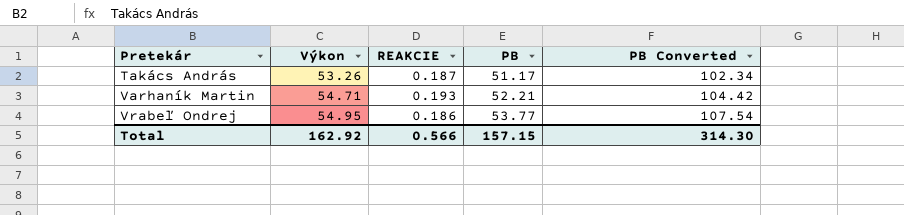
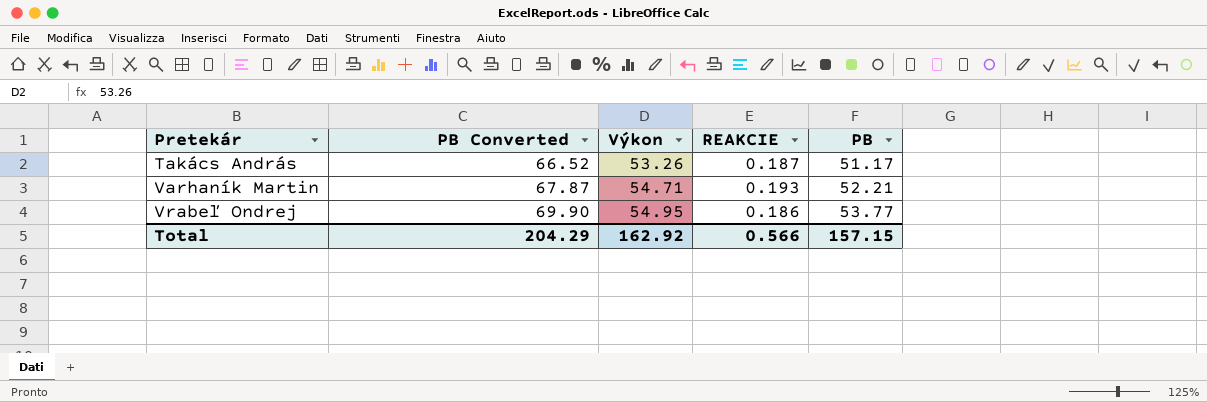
column PB Converted | formula: [PB] * 2 -> [PB] * 1.3
column PB Converted | position: 5 -> 2
Total | PB Converted: 314.30 -> 204.29

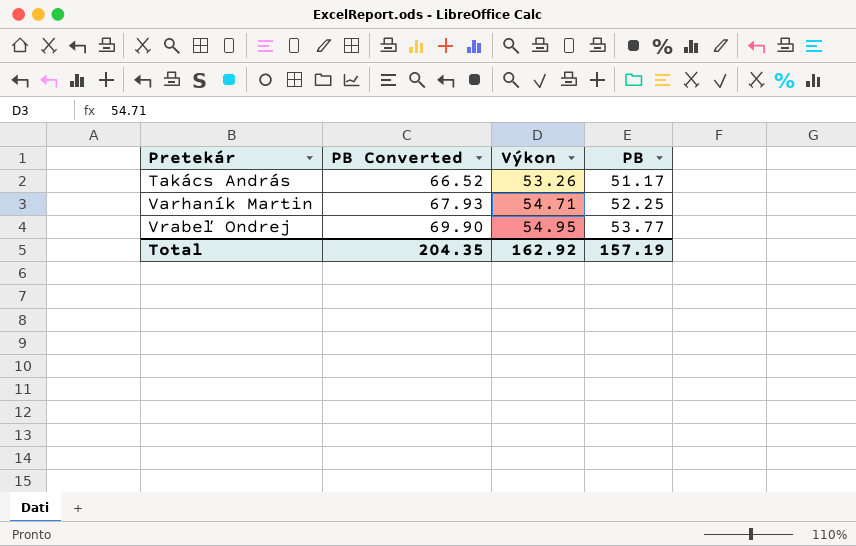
column REAKCIE | position: 4 -> none
Varhaník Martin | PB Converted: 67.87 -> 67.93
Varhaník Martin | PB: 52.21 -> 52.25
Total | PB Converted: 204.29 -> 204.35
Total | PB: 157.15 -> 157.19

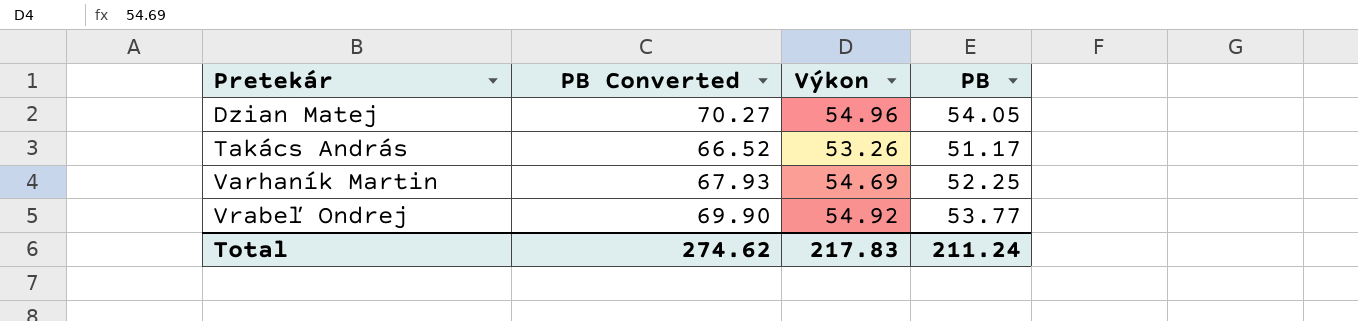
row Dzian Matej: none -> 70.27 | 54.96 | 54.05
Varhaník Martin | Výkon: 54.71 -> 54.69
Vrabeľ Ondrej | Výkon: 54.95 -> 54.92
Total | PB Converted: 204.35 -> 274.62
Total | Výkon: 162.92 -> 217.83
Total | PB: 157.19 -> 211.24

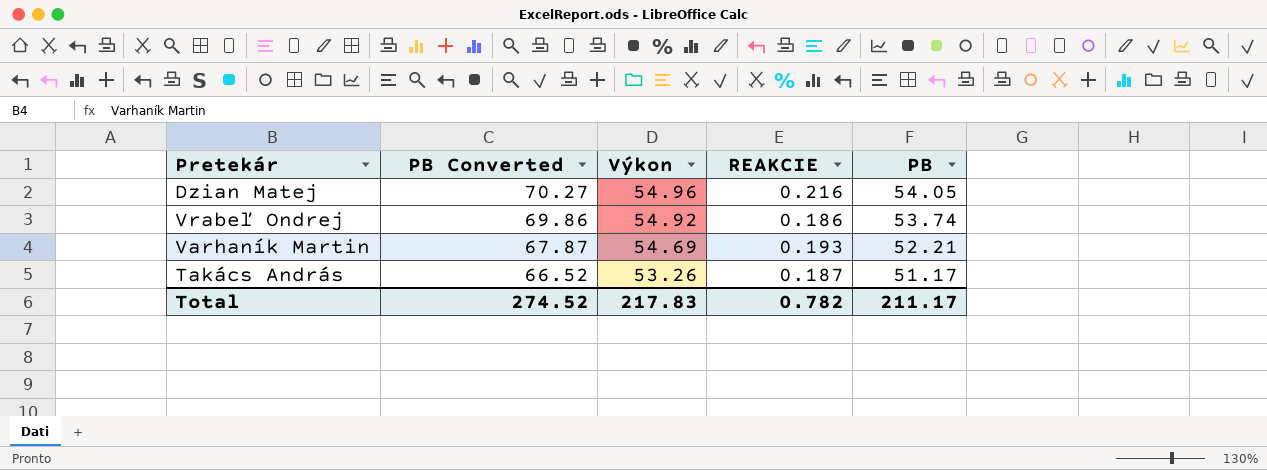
row order: Pretekár ascending -> PB Converted descending
column REAKCIE | position: none -> 4
Vrabeľ Ondrej | PB Converted: 69.90 -> 69.86
Vrabeľ Ondrej | PB: 53.77 -> 53.74
Varhaník Martin | PB Converted: 67.93 -> 67.87
Varhaník Martin | PB: 52.25 -> 52.21
Total | PB Converted: 274.62 -> 274.52
Total | PB: 211.24 -> 211.17

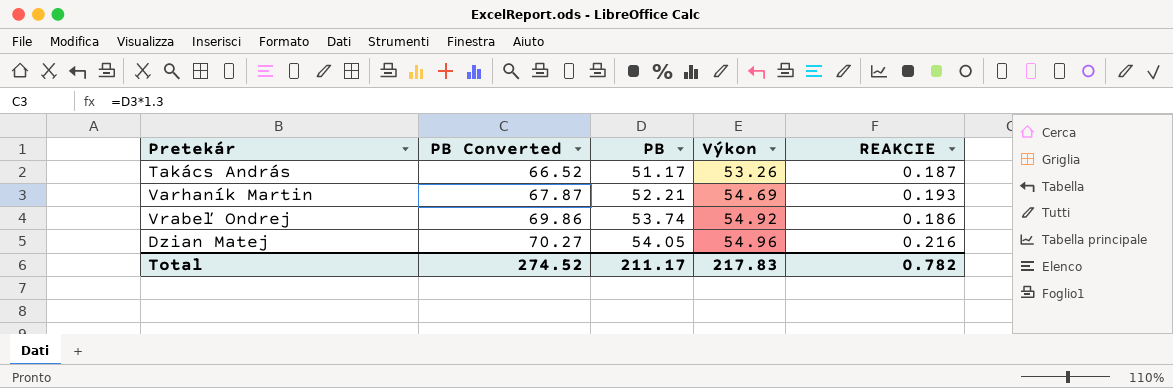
row order: PB Converted descending -> PB Converted ascending
column PB | position: 5 -> 3

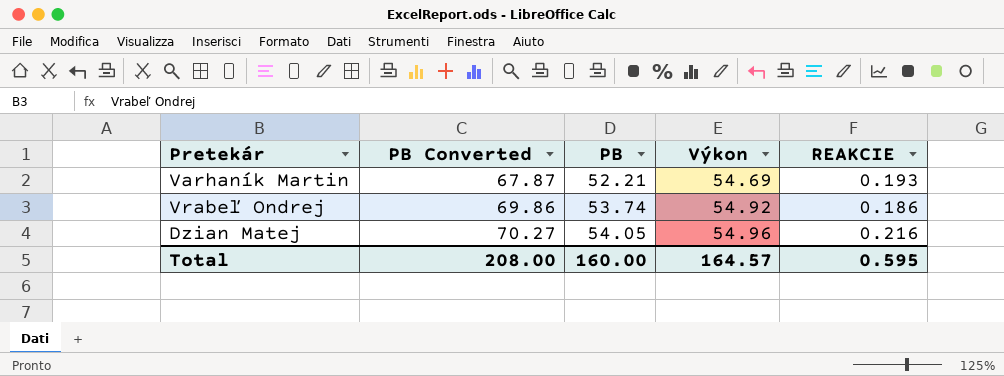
row Takács András: 66.52 | 51.17 | 53.26 | 0.187 -> none
Total | PB Converted: 274.52 -> 208.00
Total | PB: 211.17 -> 160.00
Total | Výkon: 217.83 -> 164.57
Total | REAKCIE: 0.782 -> 0.595

